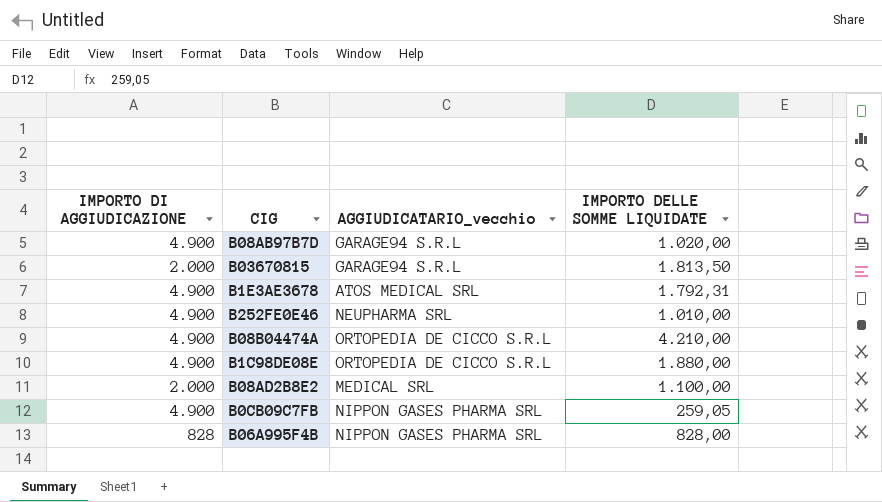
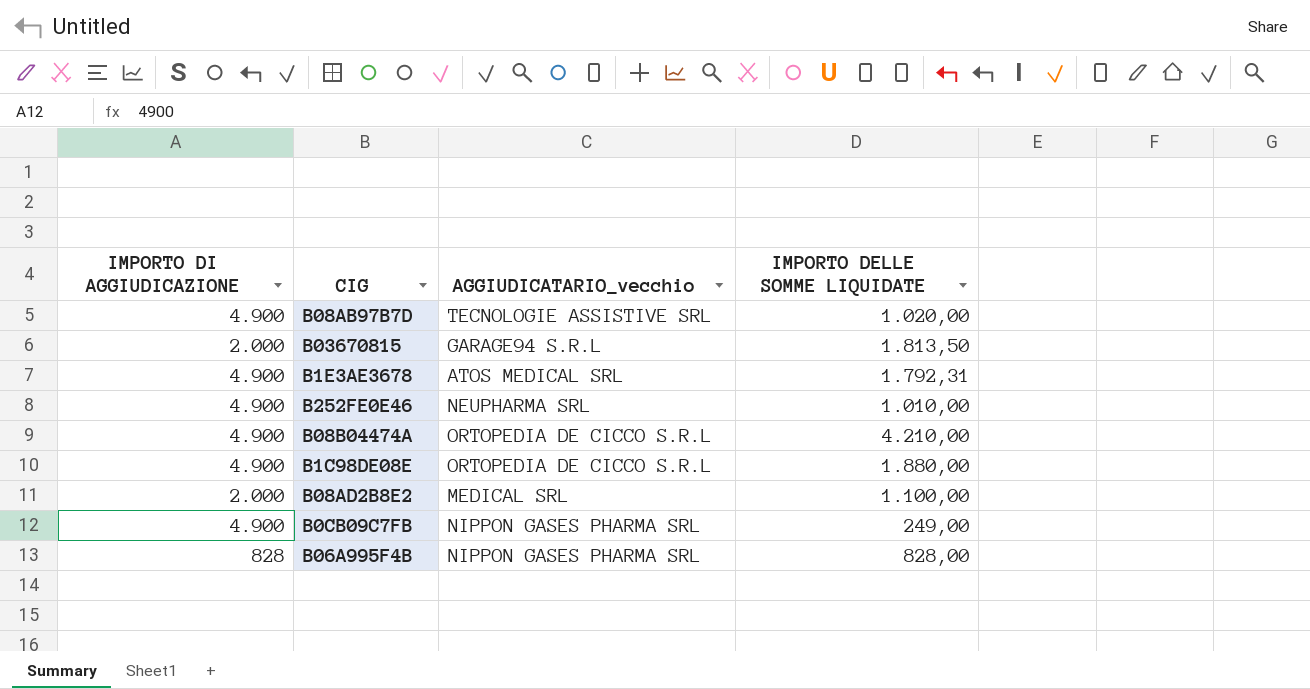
B08AB97B7D | AGGIUDICATARIO_vecchio: GARAGE94 S.R.L -> TECNOLOGIE ASSISTIVE SRL
B0CB09C7FB | IMPORTO DELLE SOMME LIQUIDATE: 259,05 -> 249,00

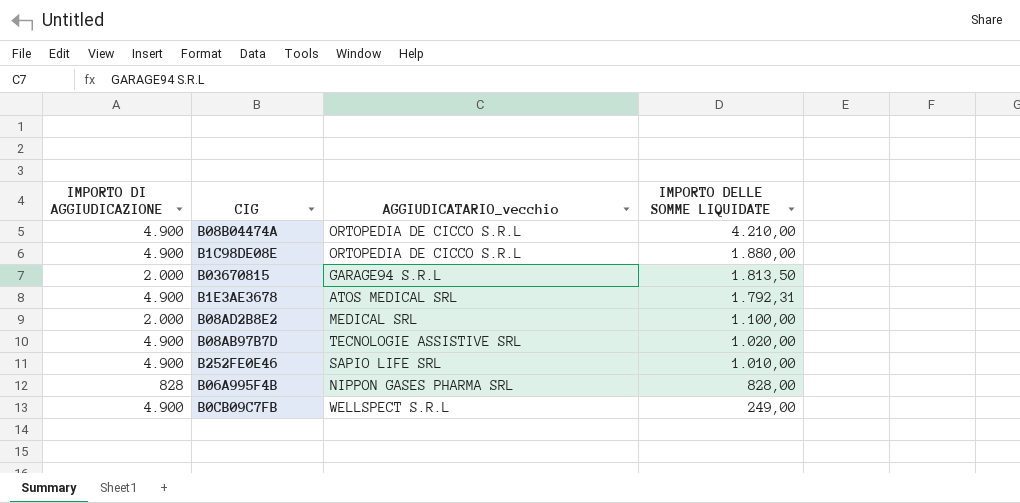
row order: none -> IMPORTO DELLE SOMME LIQUIDATE descending
B252FE0E46 | AGGIUDICATARIO_vecchio: NEUPHARMA SRL -> SAPIO LIFE SRL
B0CB09C7FB | AGGIUDICATARIO_vecchio: NIPPON GASES PHARMA SRL -> WELLSPECT S.R.L

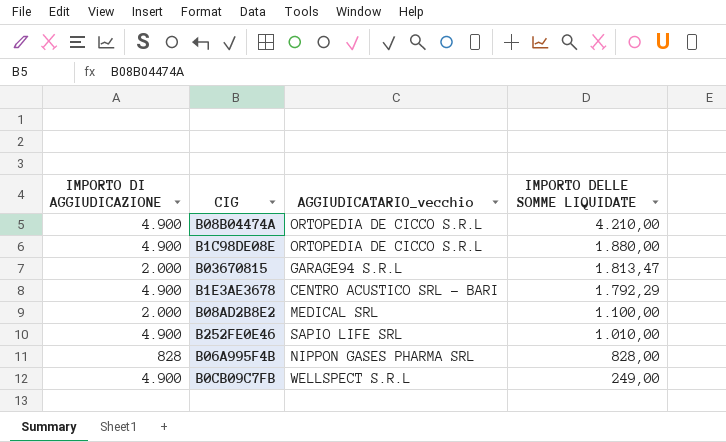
row B08AB97B7D: 4.900 | TECNOLOGIE ASSISTIVE SRL | 1.020,00 -> none
B03670815 | IMPORTO DELLE SOMME LIQUIDATE: 1.813,50 -> 1.813,47
B1E3AE3678 | AGGIUDICATARIO_vecchio: ATOS MEDICAL SRL -> CENTRO ACUSTICO SRL - BARI
B1E3AE3678 | IMPORTO DELLE SOMME LIQUIDATE: 1.792,31 -> 1.792,29

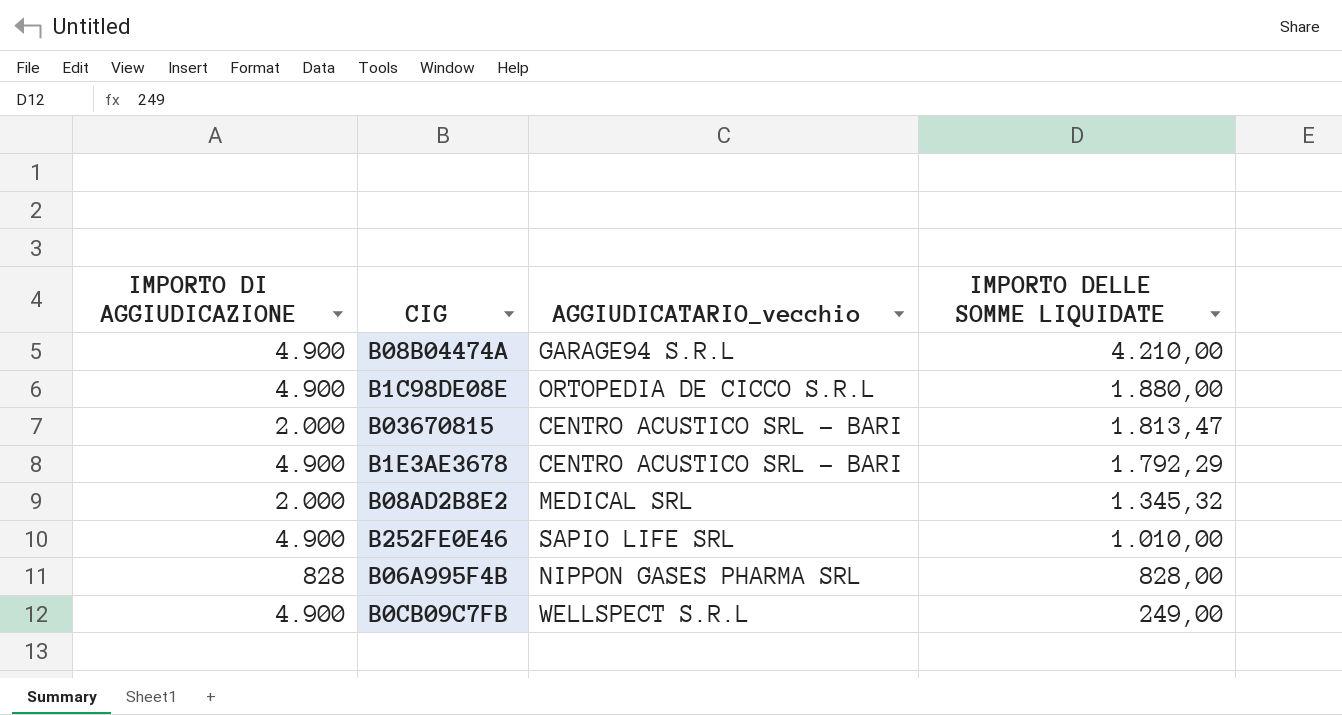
B08B04474A | AGGIUDICATARIO_vecchio: ORTOPEDIA DE CICCO S.R.L -> GARAGE94 S.R.L
B03670815 | AGGIUDICATARIO_vecchio: GARAGE94 S.R.L -> CENTRO ACUSTICO SRL - BARI
B08AD2B8E2 | IMPORTO DELLE SOMME LIQUIDATE: 1.100,00 -> 1.345,32

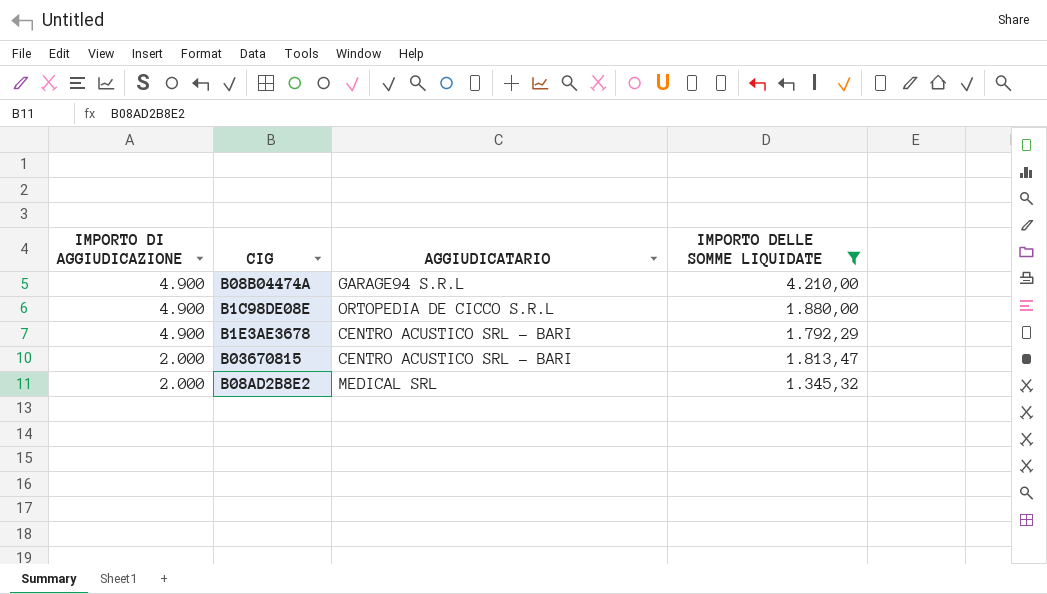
filter: none -> IMPORTO DELLE SOMME LIQUIDATE >= 1.345,32
row order: IMPORTO DELLE SOMME LIQUIDATE descending -> IMPORTO DI AGGIUDICAZIONE descending
column name: AGGIUDICATARIO_vecchio -> AGGIUDICATARIO

